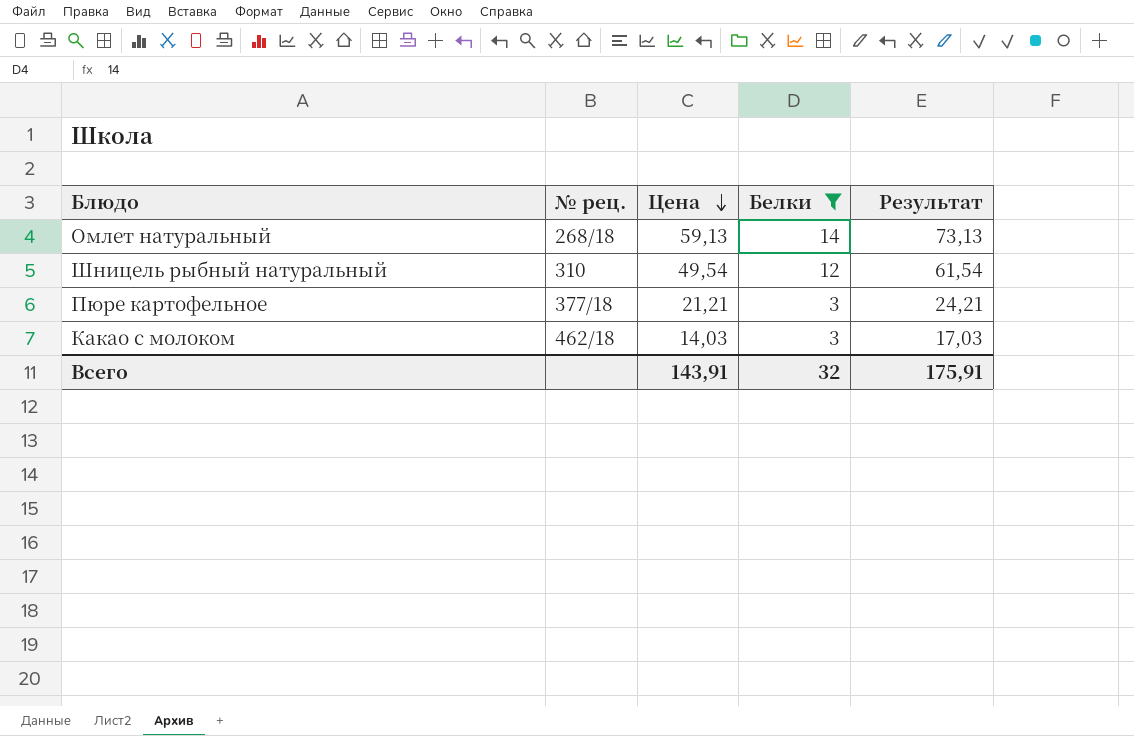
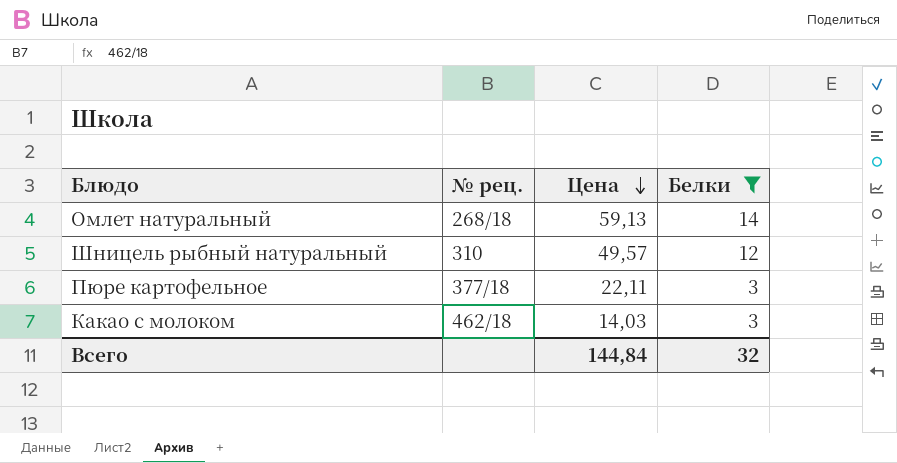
column Результат | formula: [Цена] + [Белки] -> none
Шницель рыбный натуральный | Цена: 49,54 -> 49,57
Пюре картофельное | Цена: 21,21 -> 22,11
Всего | Цена: 143,91 -> 144,84

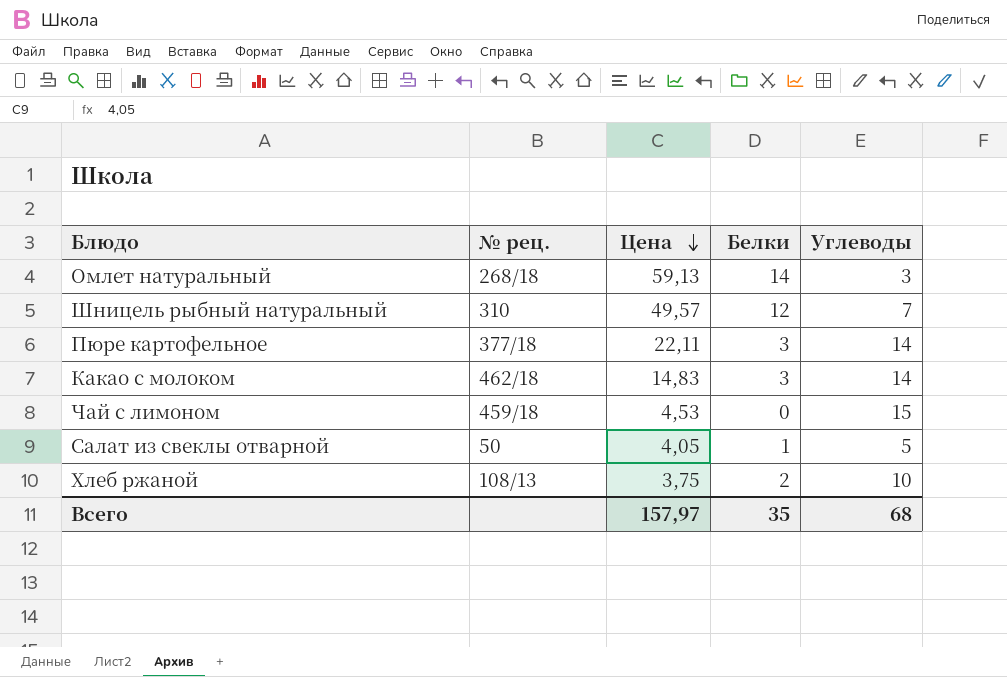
filter: Белки >= 3 -> none
column Углеводы | position: none -> 5
Какао с молоком | Цена: 14,03 -> 14,83
Всего | Цена: 144,84 -> 157,97
Всего | Белки: 32 -> 35

